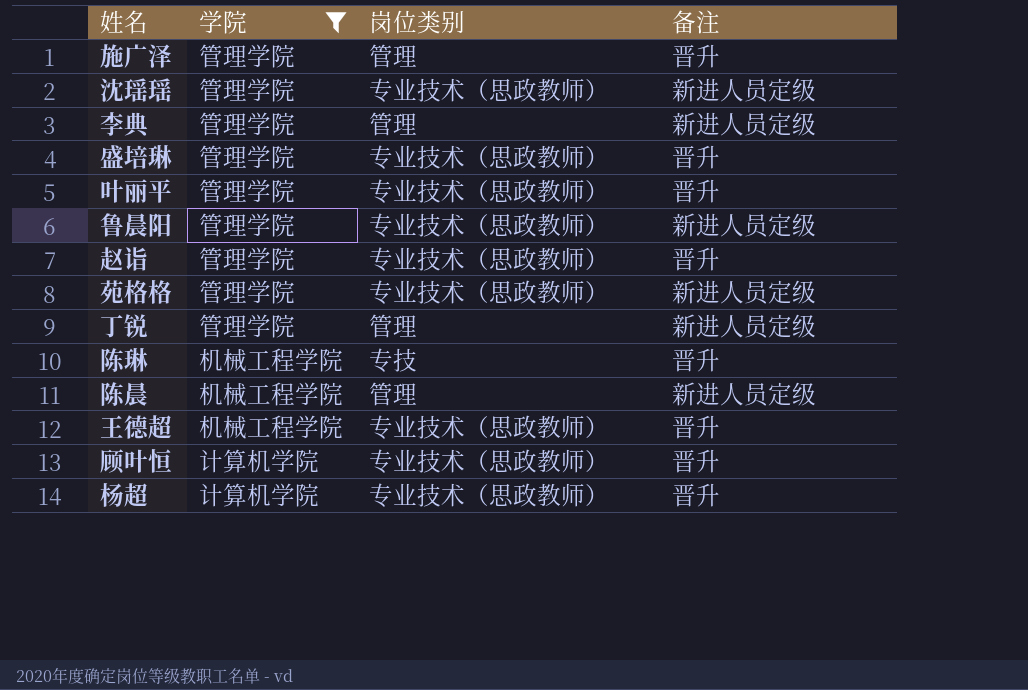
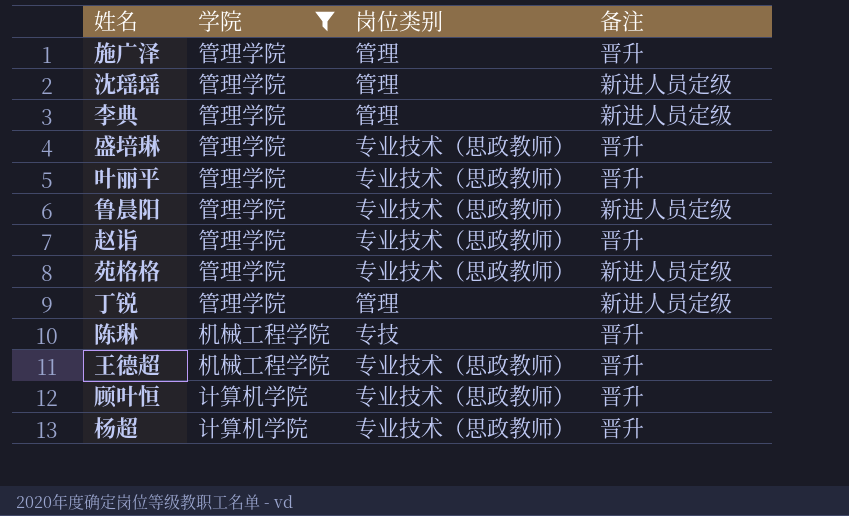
row 陈晨: 机械工程学院 | 管理 | 新进人员定级 -> none
沈瑶瑶 | 岗位类别: 专业技术（思政教师） -> 管理

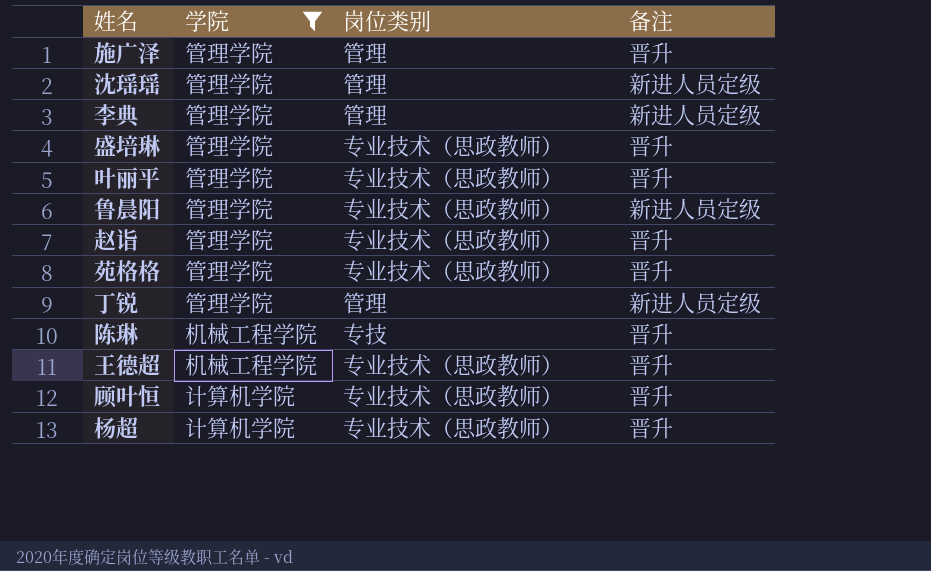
苑格格 | 备注: 新进人员定级 -> 晋升

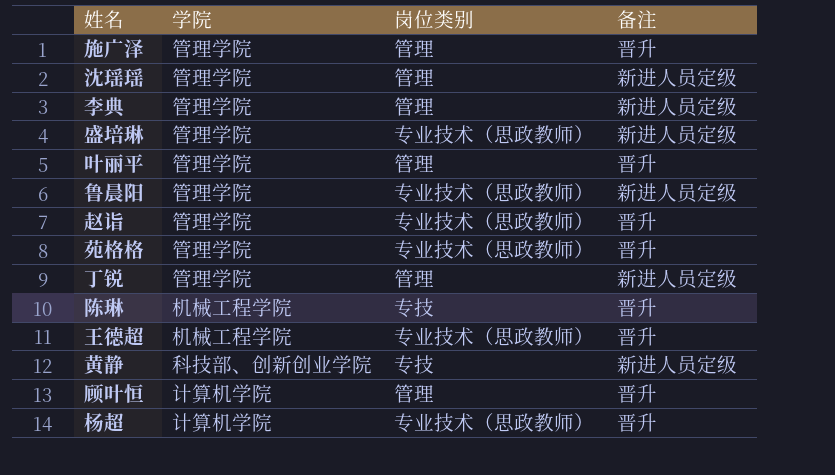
filter: 学院 != 科技部、创新创业学院 -> none
盛培琳 | 备注: 晋升 -> 新进人员定级
叶丽平 | 岗位类别: 专业技术（思政教师） -> 管理
顾叶恒 | 岗位类别: 专业技术（思政教师） -> 管理

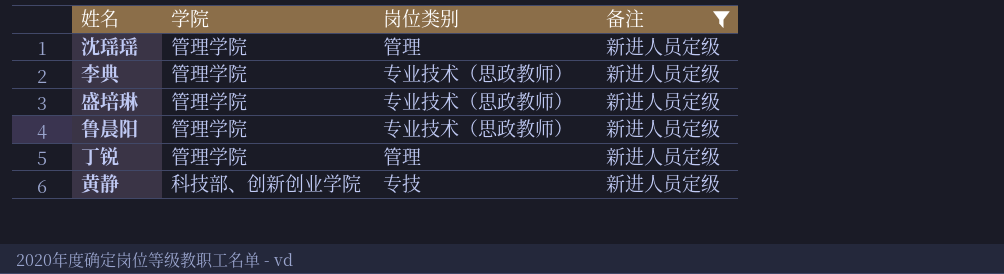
filter: none -> 备注 = 新进人员定级
李典 | 岗位类别: 管理 -> 专业技术（思政教师）

